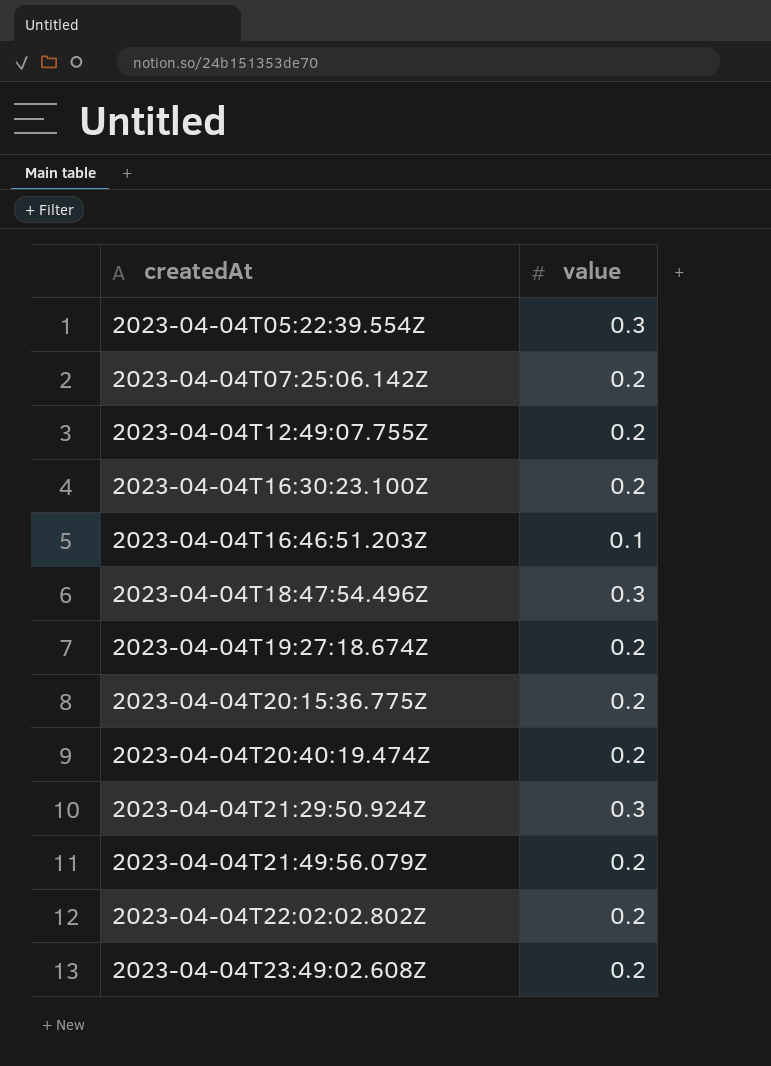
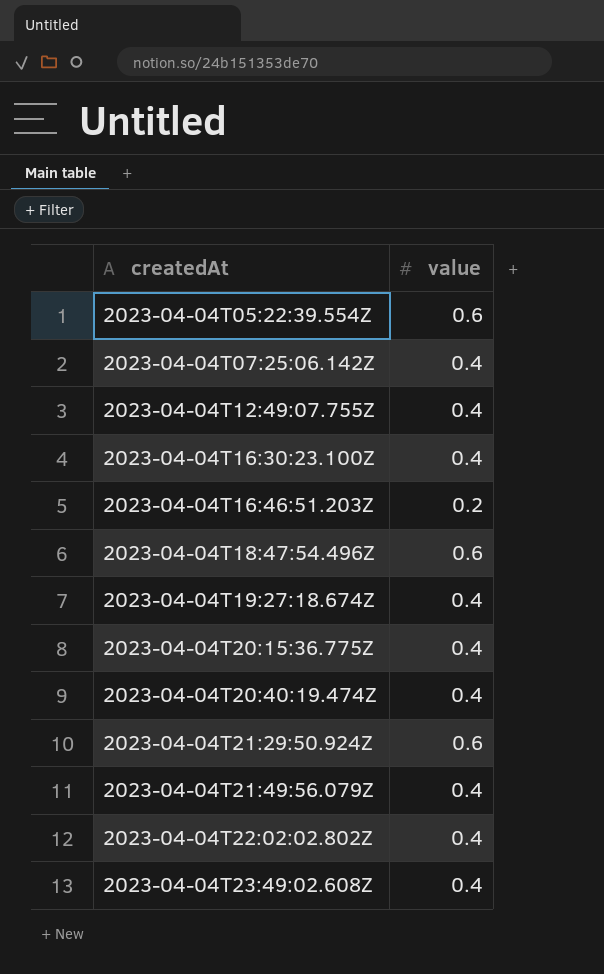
2023-04-04T05:22:39.554Z | value: 0.3 -> 0.6
2023-04-04T07:25:06.142Z | value: 0.2 -> 0.4
2023-04-04T12:49:07.755Z | value: 0.2 -> 0.4
2023-04-04T16:30:23.100Z | value: 0.2 -> 0.4
2023-04-04T16:46:51.203Z | value: 0.1 -> 0.2
2023-04-04T18:47:54.496Z | value: 0.3 -> 0.6
2023-04-04T19:27:18.674Z | value: 0.2 -> 0.4
2023-04-04T20:15:36.775Z | value: 0.2 -> 0.4
2023-04-04T20:40:19.474Z | value: 0.2 -> 0.4
2023-04-04T21:29:50.924Z | value: 0.3 -> 0.6
2023-04-04T21:49:56.079Z | value: 0.2 -> 0.4
2023-04-04T22:02:02.802Z | value: 0.2 -> 0.4
2023-04-04T23:49:02.608Z | value: 0.2 -> 0.4

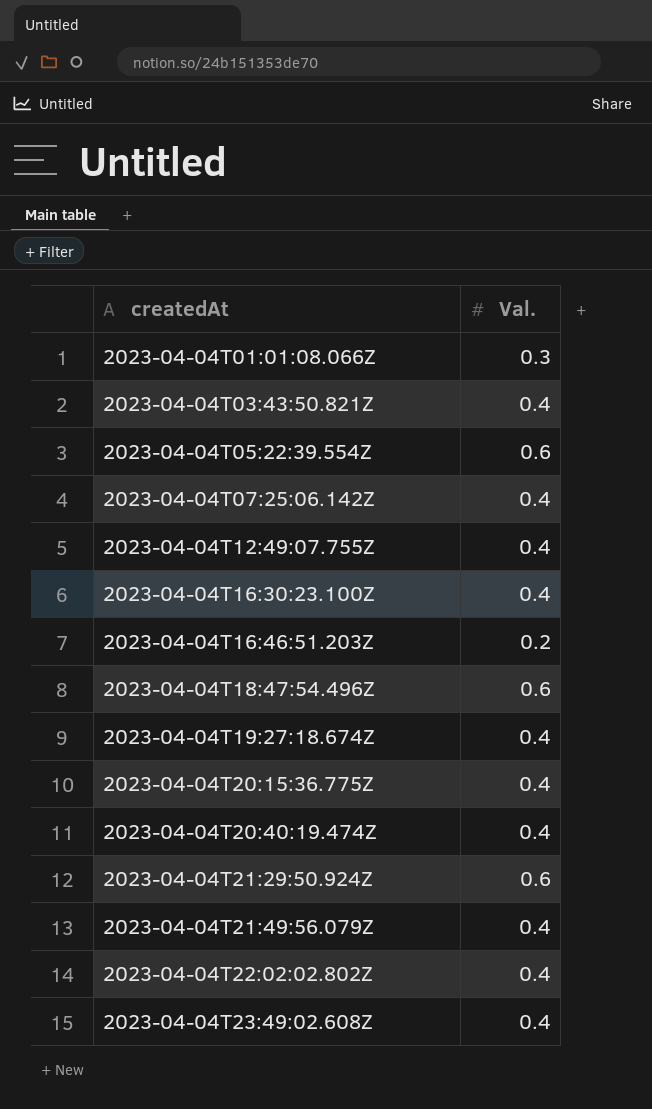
column name: value -> Val.
row 2023-04-04T01:01:08.066Z: none -> 0.3
row 2023-04-04T03:43:50.821Z: none -> 0.4

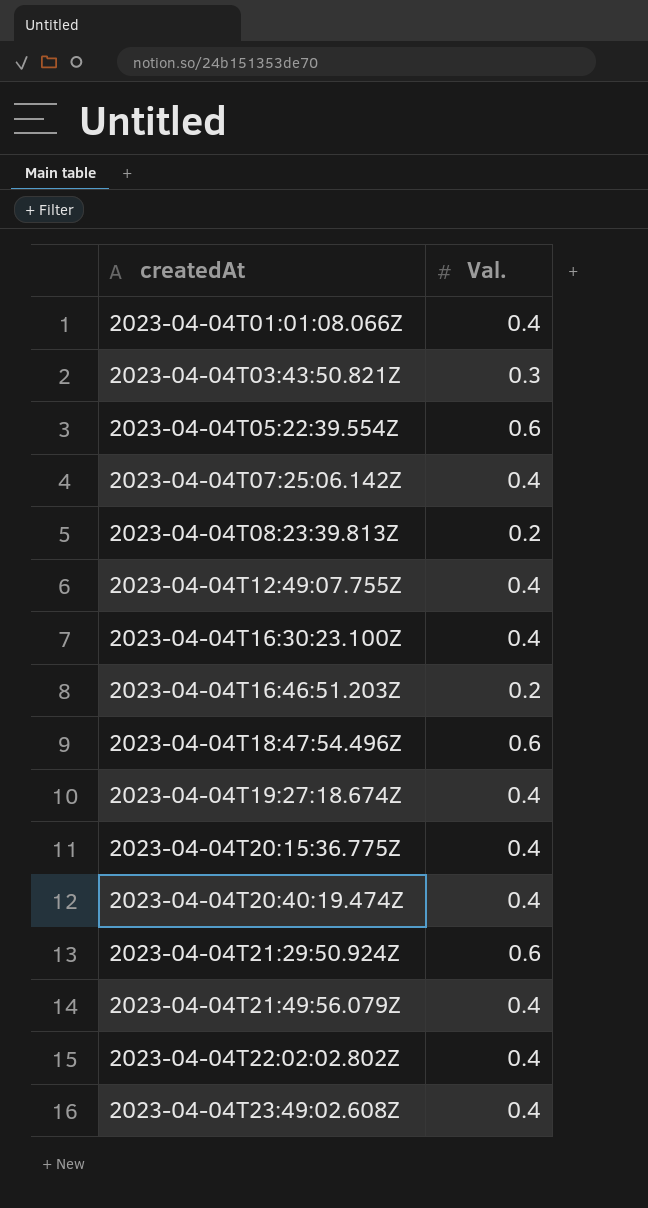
2023-04-04T01:01:08.066Z | Val.: 0.3 -> 0.4
2023-04-04T03:43:50.821Z | Val.: 0.4 -> 0.3
row 2023-04-04T08:23:39.813Z: none -> 0.2

